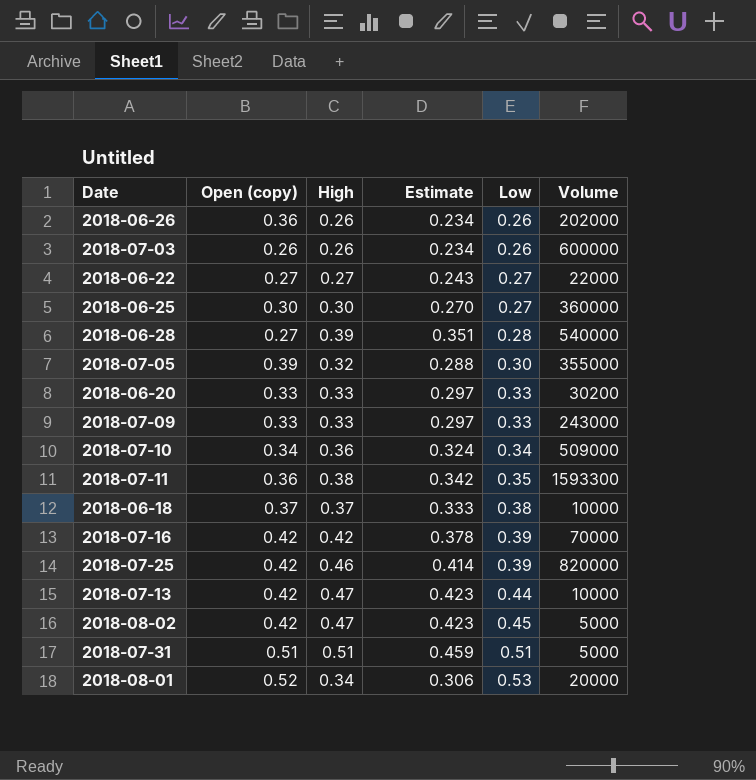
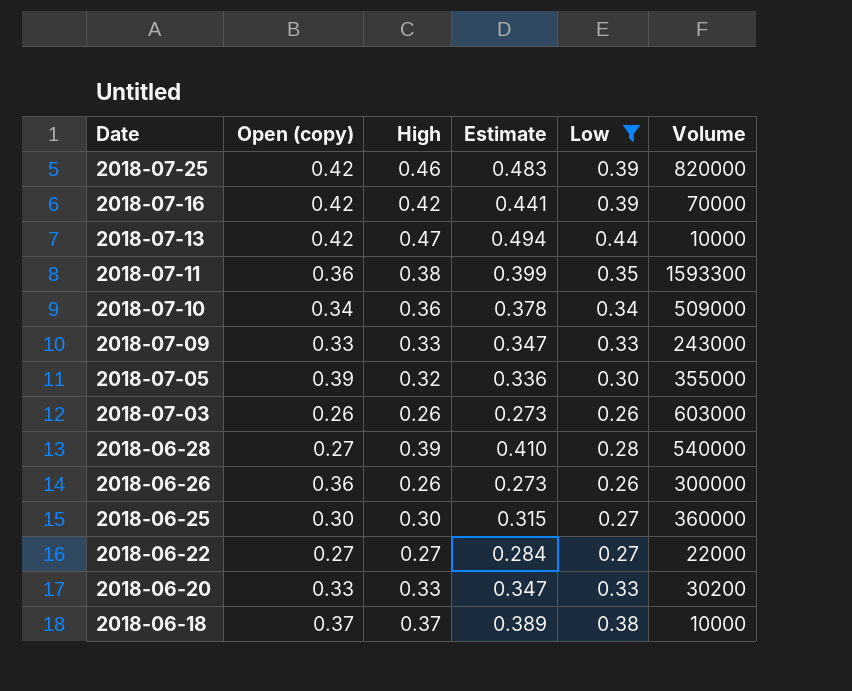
filter: none -> Low <= 0.44
row order: Low ascending -> Date descending
column Estimate | formula: [High] * 0.9 -> [High] * 1.05
2018-07-03 | Volume: 600000 -> 603000
2018-06-26 | Volume: 202000 -> 300000

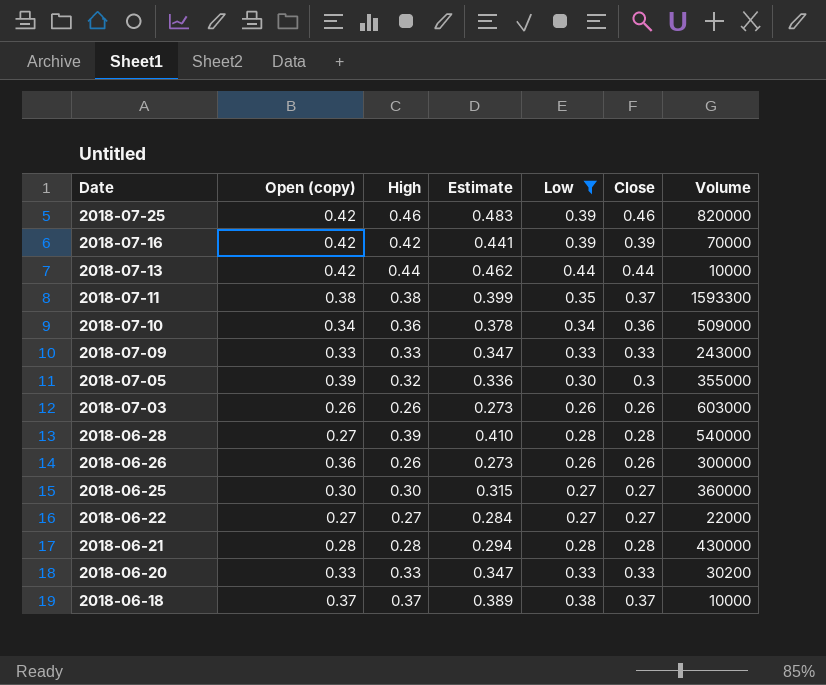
column Close | position: none -> 6
2018-07-13 | High: 0.47 -> 0.44
2018-07-13 | Estimate: 0.494 -> 0.462
2018-07-11 | Open (copy): 0.36 -> 0.38
row 2018-06-21: none -> 0.28 | 0.28 | 0.294 | 0.28 | 0.28 | 430000

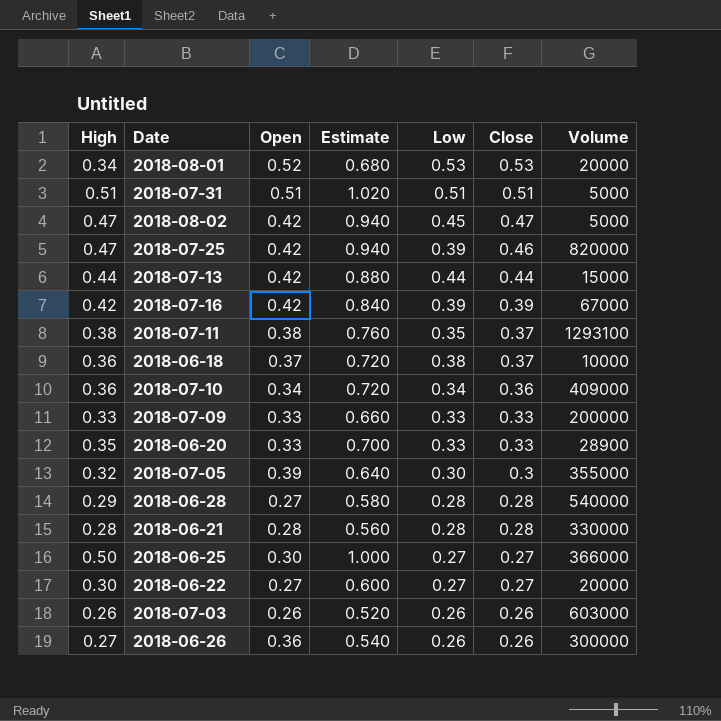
filter: Low <= 0.44 -> none
row order: Date descending -> Close descending
column High | position: 3 -> 1
column name: Open (copy) -> Open
column Estimate | formula: [High] * 1.05 -> [High] * 2
2018-07-25 | High: 0.46 -> 0.47
2018-07-13 | Volume: 10000 -> 15000
2018-07-16 | Volume: 70000 -> 67000
2018-07-11 | Volume: 1593300 -> 1293100
2018-06-18 | High: 0.37 -> 0.36
2018-07-10 | Volume: 509000 -> 409000
2018-07-09 | Volume: 243000 -> 200000
2018-06-20 | High: 0.33 -> 0.35
2018-06-20 | Volume: 30200 -> 28900
2018-06-28 | High: 0.39 -> 0.29
2018-06-21 | Volume: 430000 -> 330000
2018-06-25 | High: 0.30 -> 0.50
2018-06-25 | Volume: 360000 -> 366000
2018-06-22 | High: 0.27 -> 0.30
2018-06-22 | Volume: 22000 -> 20000
2018-06-26 | High: 0.26 -> 0.27

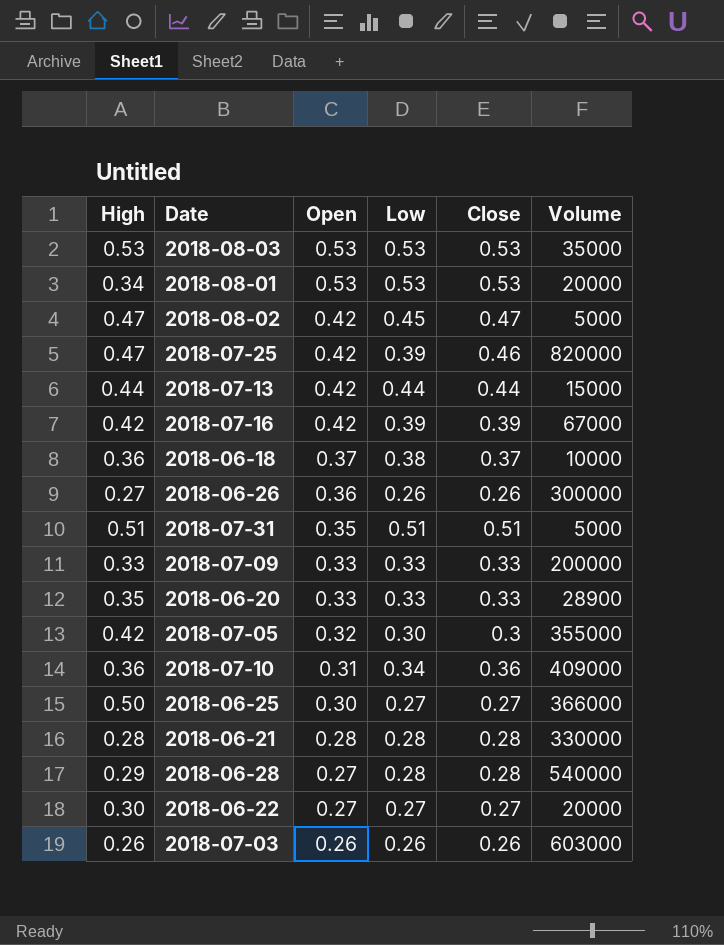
row order: Close descending -> Open descending
column Estimate | formula: [High] * 2 -> none
row 2018-07-11: 0.38 | 0.38 | 0.760 | 0.35 | 0.37 | 1293100 -> none
row 2018-08-03: none -> 0.53 | 0.53 | 0.53 | 0.53 | 35000
2018-08-01 | Open: 0.52 -> 0.53
2018-07-31 | Open: 0.51 -> 0.35
2018-07-05 | High: 0.32 -> 0.42
2018-07-05 | Open: 0.39 -> 0.32
2018-07-10 | Open: 0.34 -> 0.31

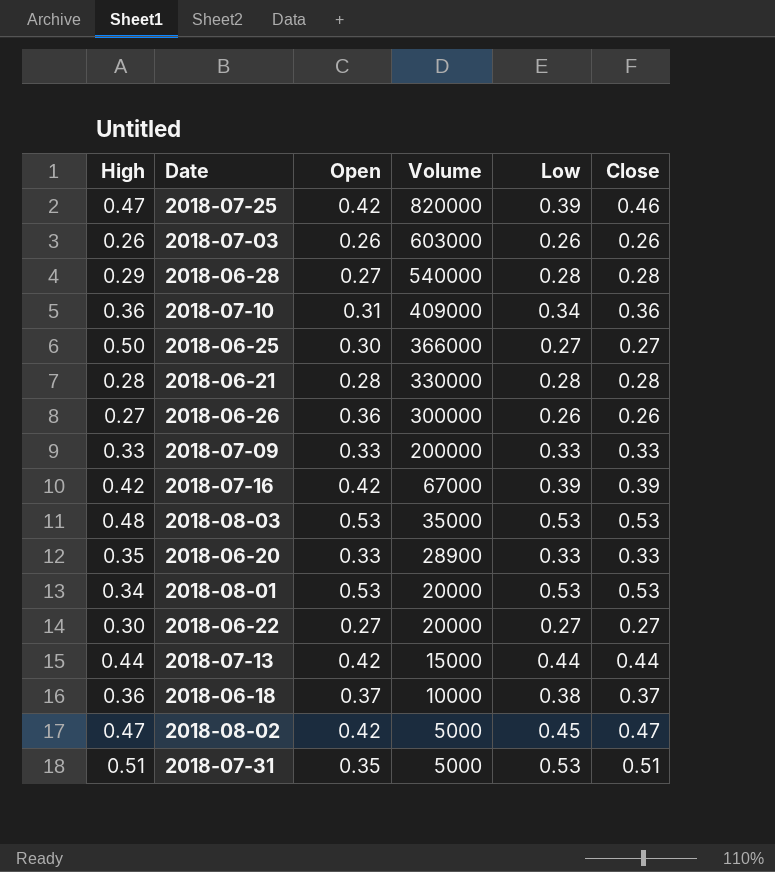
row order: Open descending -> Volume descending
column Volume | position: 6 -> 4
row 2018-07-05: 0.42 | 0.32 | 0.30 | 0.3 | 355000 -> none
2018-08-03 | High: 0.53 -> 0.48
2018-07-31 | Low: 0.51 -> 0.53

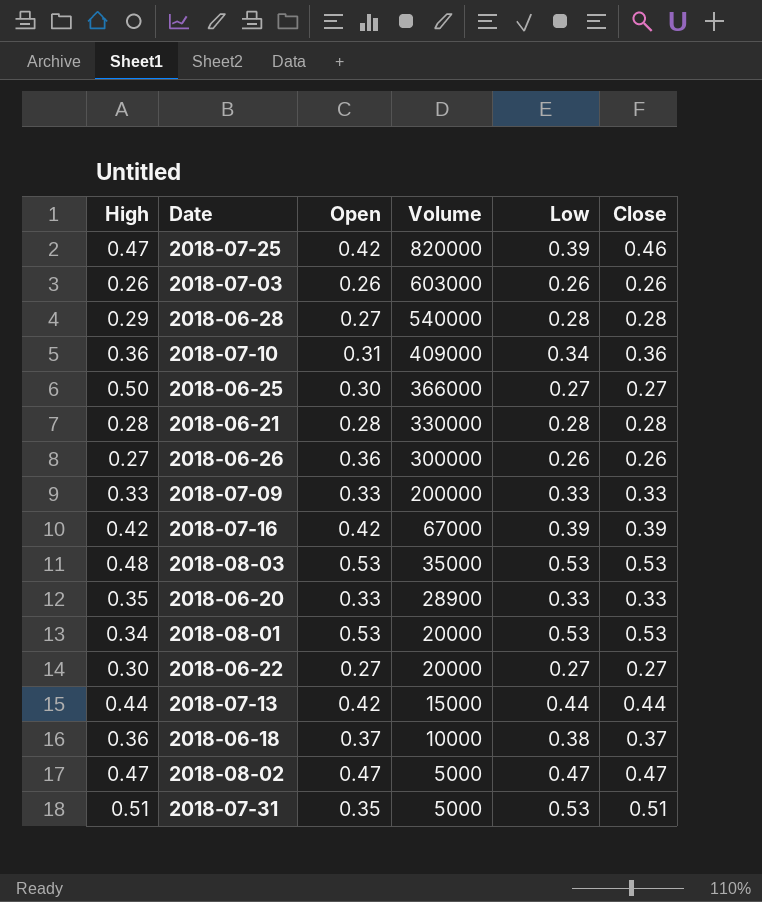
2018-08-02 | Open: 0.42 -> 0.47
2018-08-02 | Low: 0.45 -> 0.47

